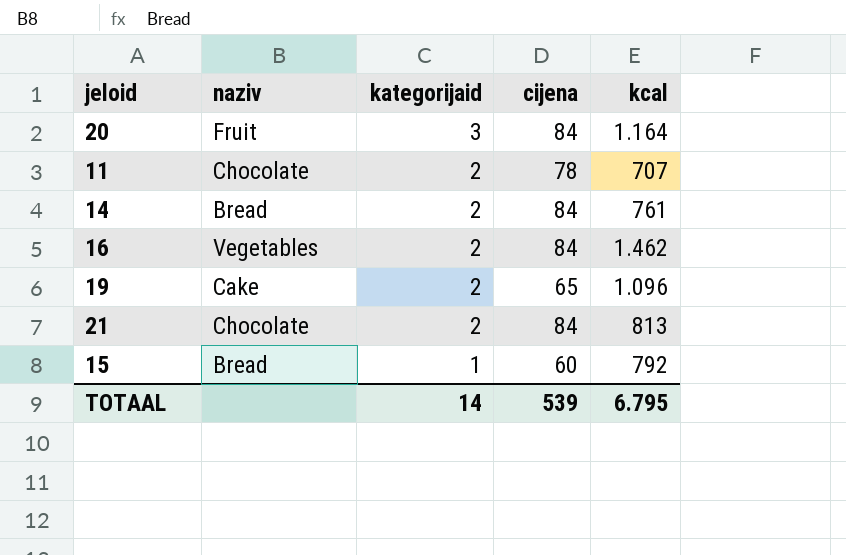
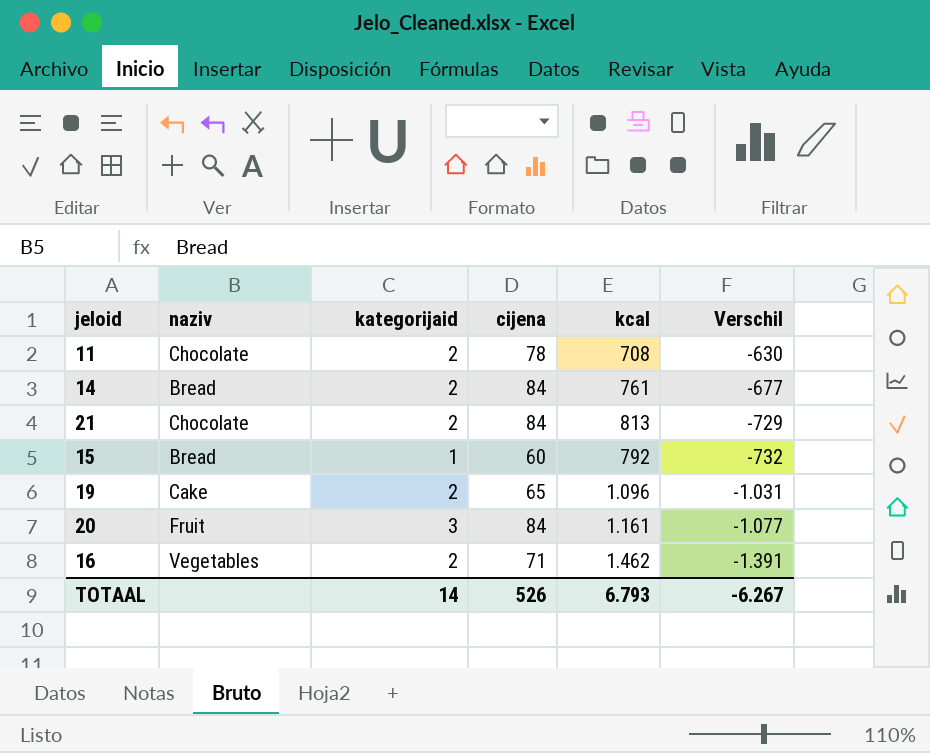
row order: kategorijaid descending -> Verschil descending
column Verschil | formula: none -> [cijena] - [kcal]
11 | kcal: 707 -> 708
20 | kcal: 1.164 -> 1.161
16 | cijena: 84 -> 71
TOTAAL | cijena: 539 -> 526
TOTAAL | kcal: 6.795 -> 6.793

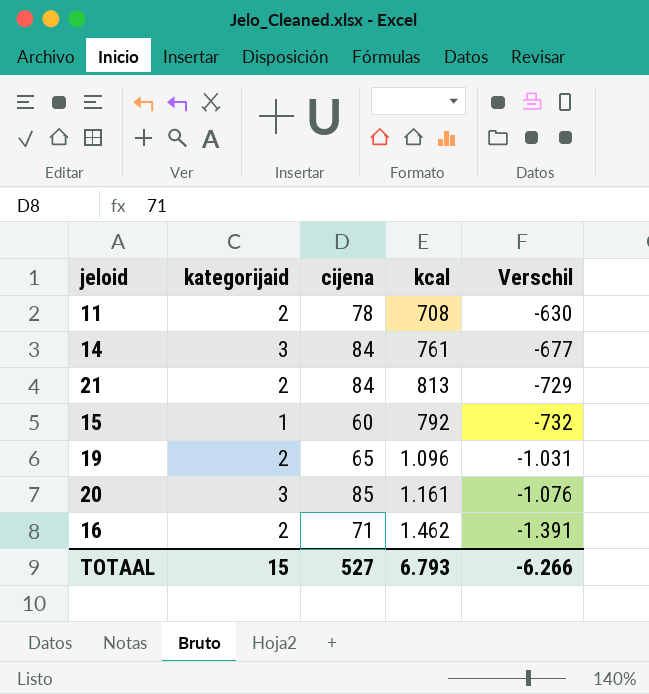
column naziv | position: 2 -> none
14 | kategorijaid: 2 -> 3
20 | cijena: 84 -> 85
20 | Verschil: -1.077 -> -1.076
TOTAAL | kategorijaid: 14 -> 15
TOTAAL | cijena: 526 -> 527
TOTAAL | Verschil: -6.267 -> -6.266

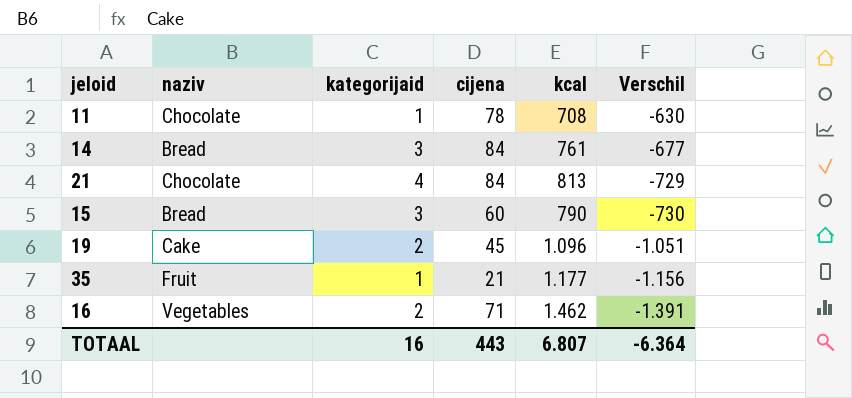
column naziv | position: none -> 2
row 20: 3 | 85 | 1.161 | -1.076 -> none
11 | kategorijaid: 2 -> 1
21 | kategorijaid: 2 -> 4
15 | kategorijaid: 1 -> 3
15 | kcal: 792 -> 790
15 | Verschil: -732 -> -730
19 | cijena: 65 -> 45
19 | Verschil: -1.031 -> -1.051
row 35: none -> Fruit | 1 | 21 | 1.177 | -1.156
TOTAAL | kategorijaid: 15 -> 16
TOTAAL | cijena: 527 -> 443
TOTAAL | kcal: 6.793 -> 6.807
TOTAAL | Verschil: -6.266 -> -6.364

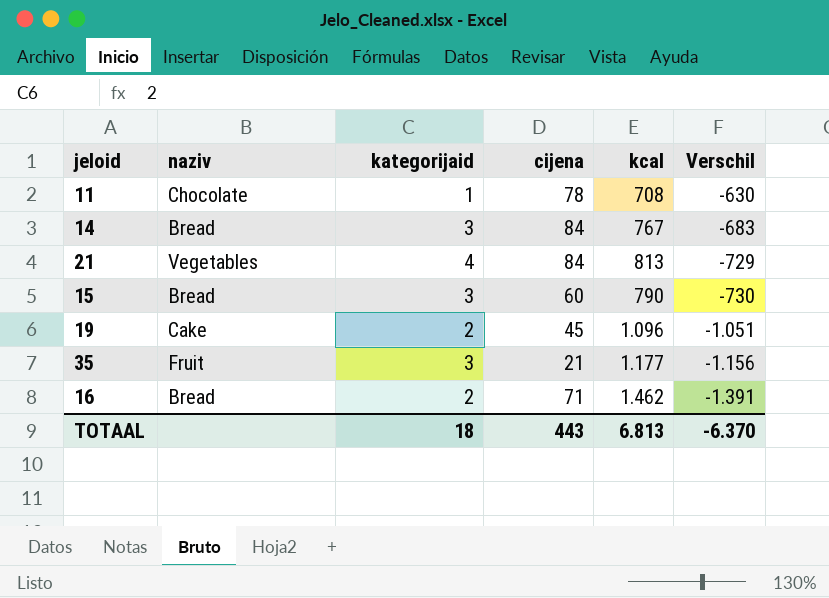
14 | kcal: 761 -> 767
14 | Verschil: -677 -> -683
21 | naziv: Chocolate -> Vegetables
35 | kategorijaid: 1 -> 3
16 | naziv: Vegetables -> Bread
TOTAAL | kategorijaid: 16 -> 18
TOTAAL | kcal: 6.807 -> 6.813
TOTAAL | Verschil: -6.364 -> -6.370

